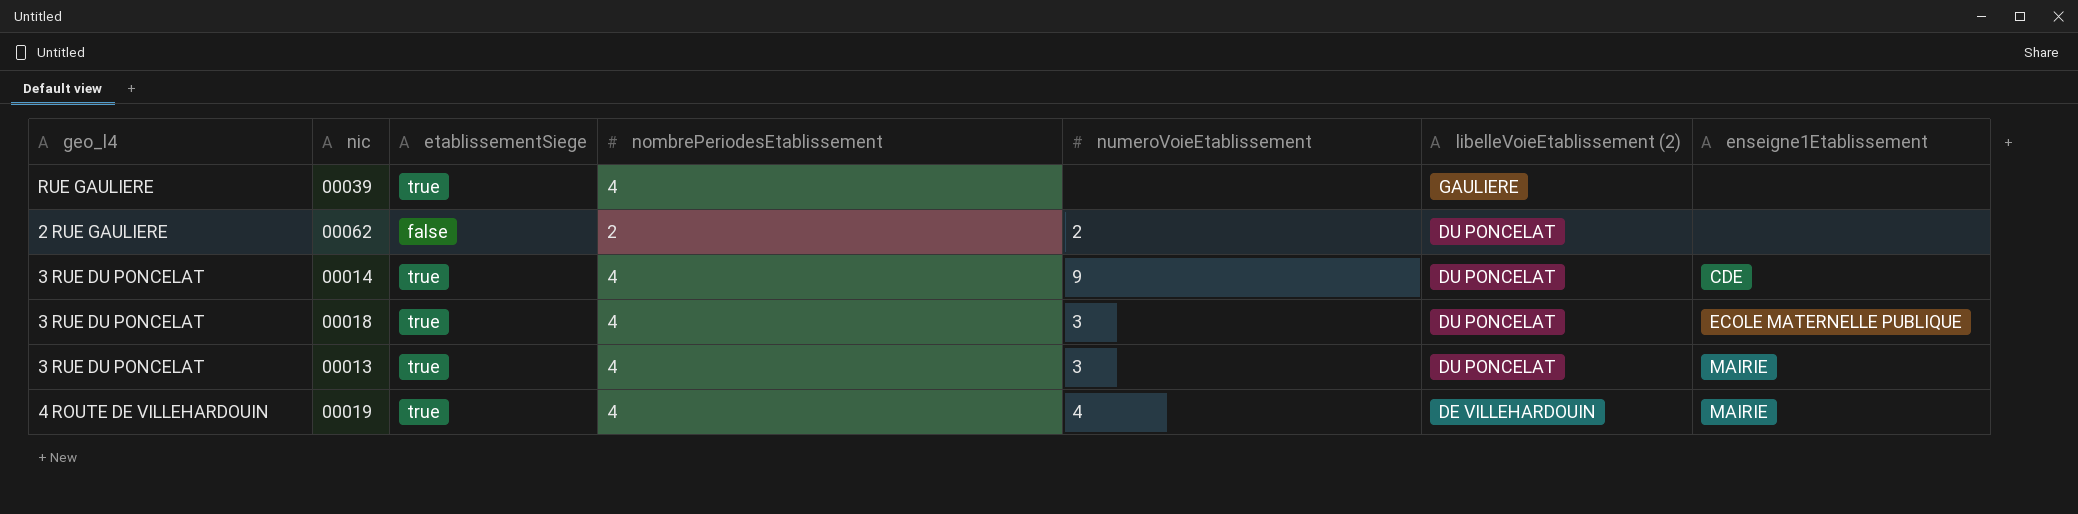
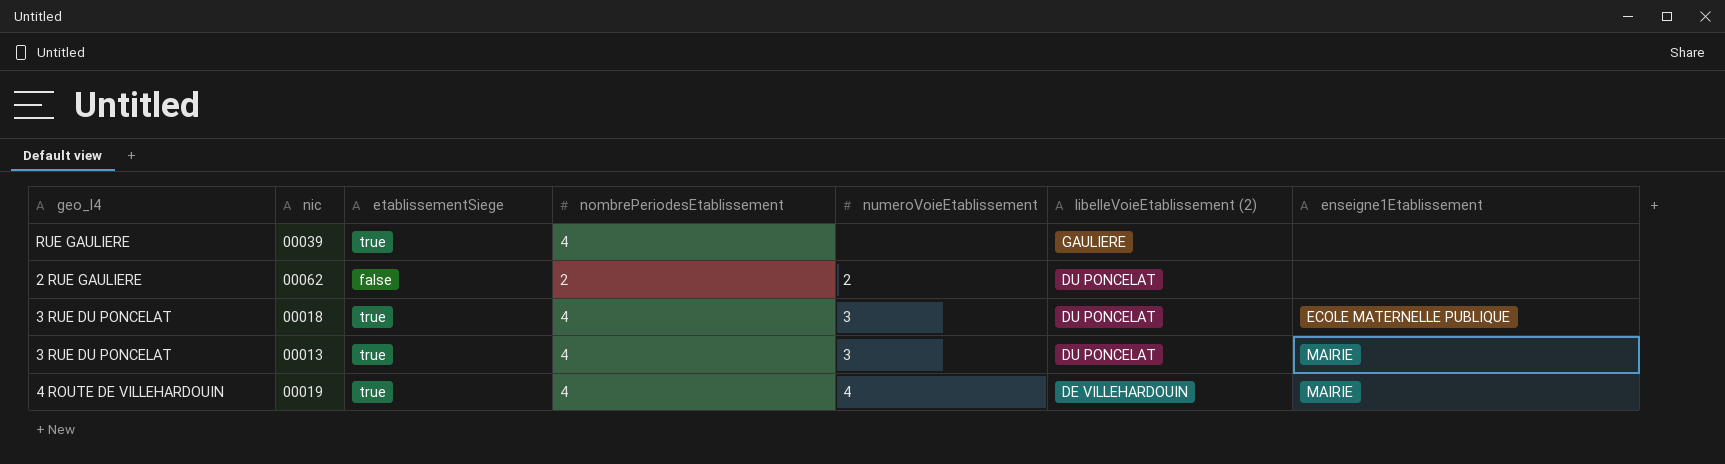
row 00014: 3 RUE DU PONCELAT | true | 4 | 9 | DU PONCELAT | CDE -> none

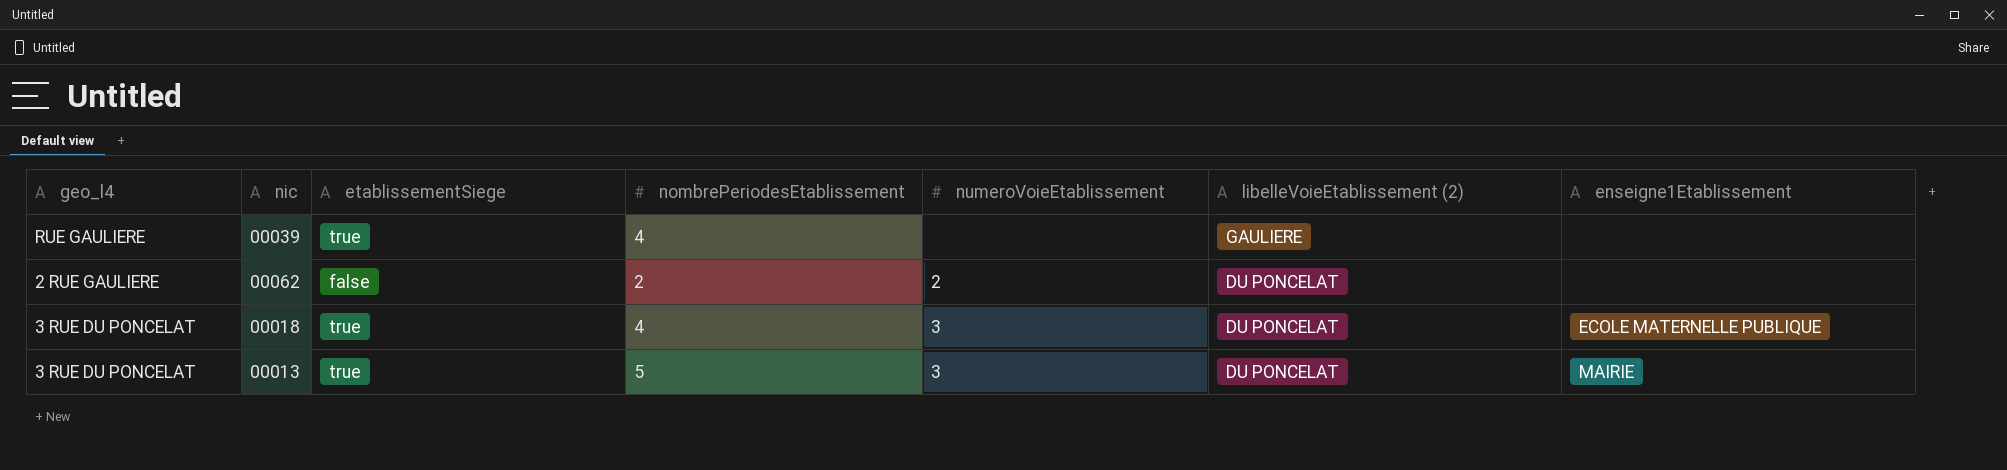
row 00019: 4 ROUTE DE VILLEHARDOUIN | true | 4 | 4 | DE VILLEHARDOUIN | MAIRIE -> none
00013 | nombrePeriodesEtablissement: 4 -> 5

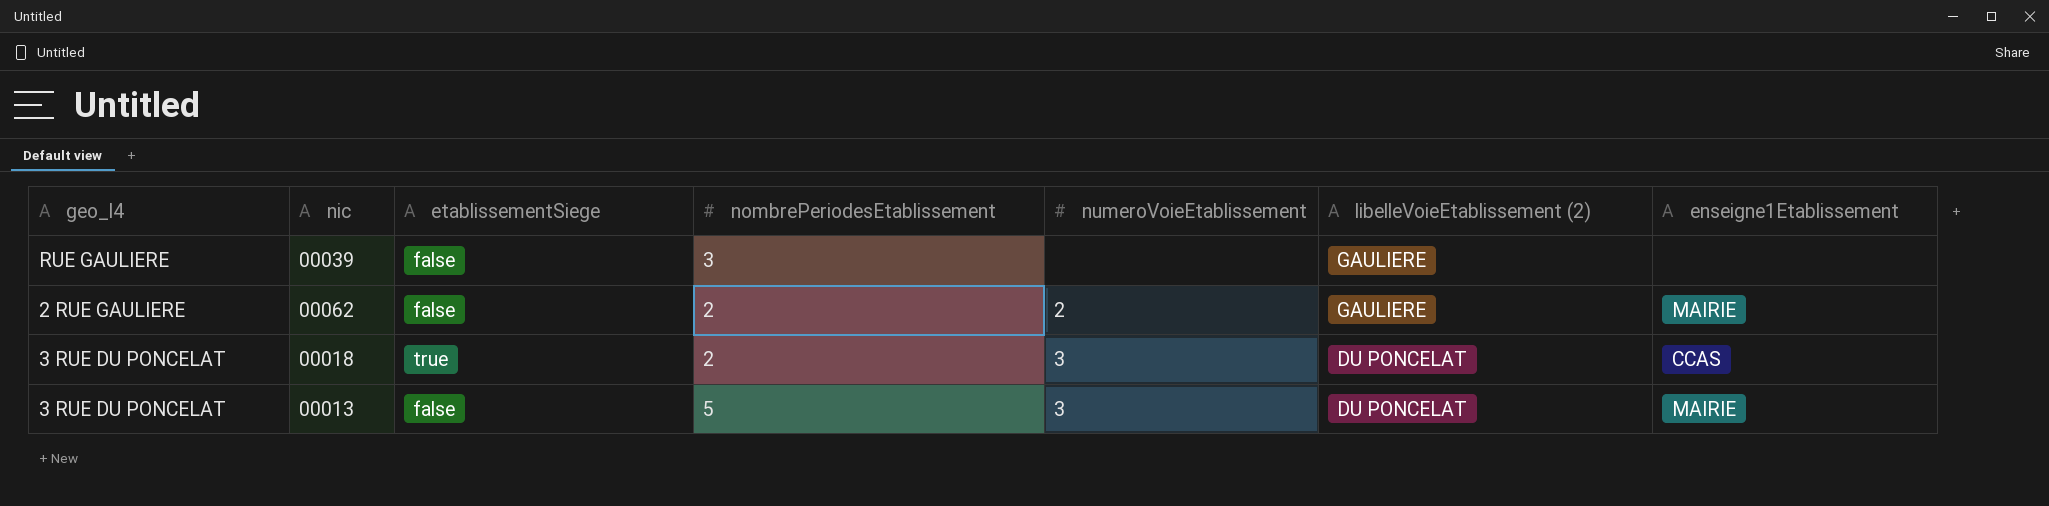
00039 | etablissementSiege: true -> false
00039 | nombrePeriodesEtablissement: 4 -> 3
00062 | libelleVoieEtablissement (2): DU PONCELAT -> GAULIERE
00062 | enseigne1Etablissement: none -> MAIRIE
00018 | nombrePeriodesEtablissement: 4 -> 2
00018 | enseigne1Etablissement: ECOLE MATERNELLE PUBLIQUE -> CCAS
00013 | etablissementSiege: true -> false

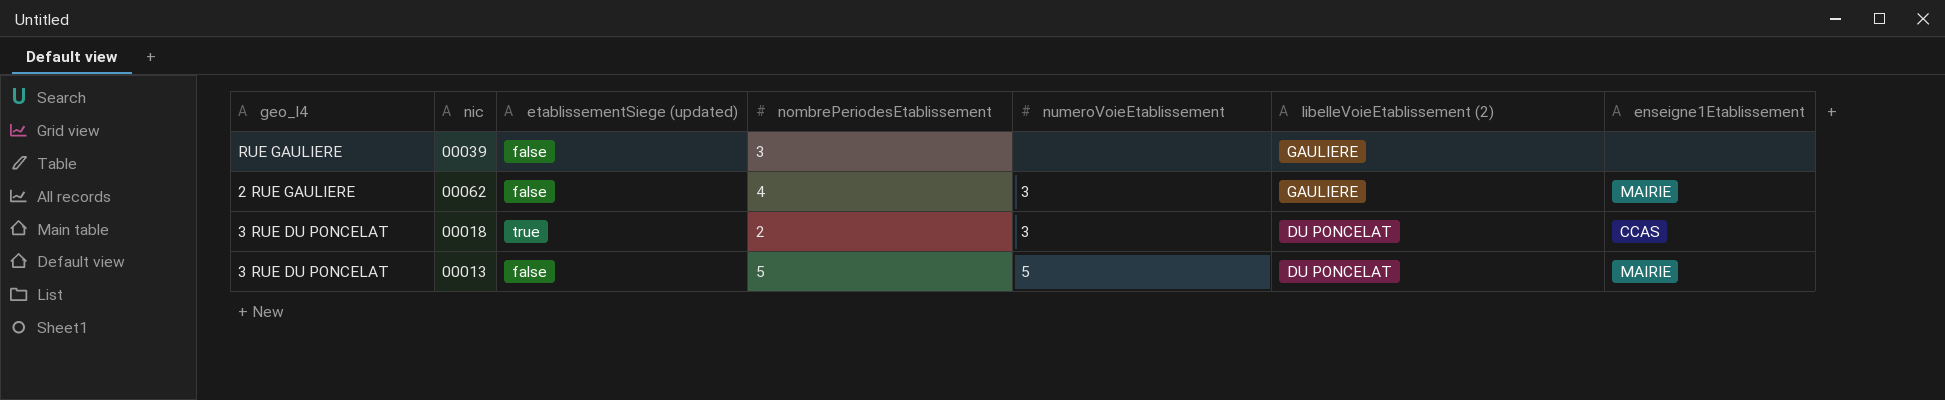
column name: etablissementSiege -> etablissementSiege (updated)
00062 | nombrePeriodesEtablissement: 2 -> 4
00062 | numeroVoieEtablissement: 2 -> 3
00013 | numeroVoieEtablissement: 3 -> 5

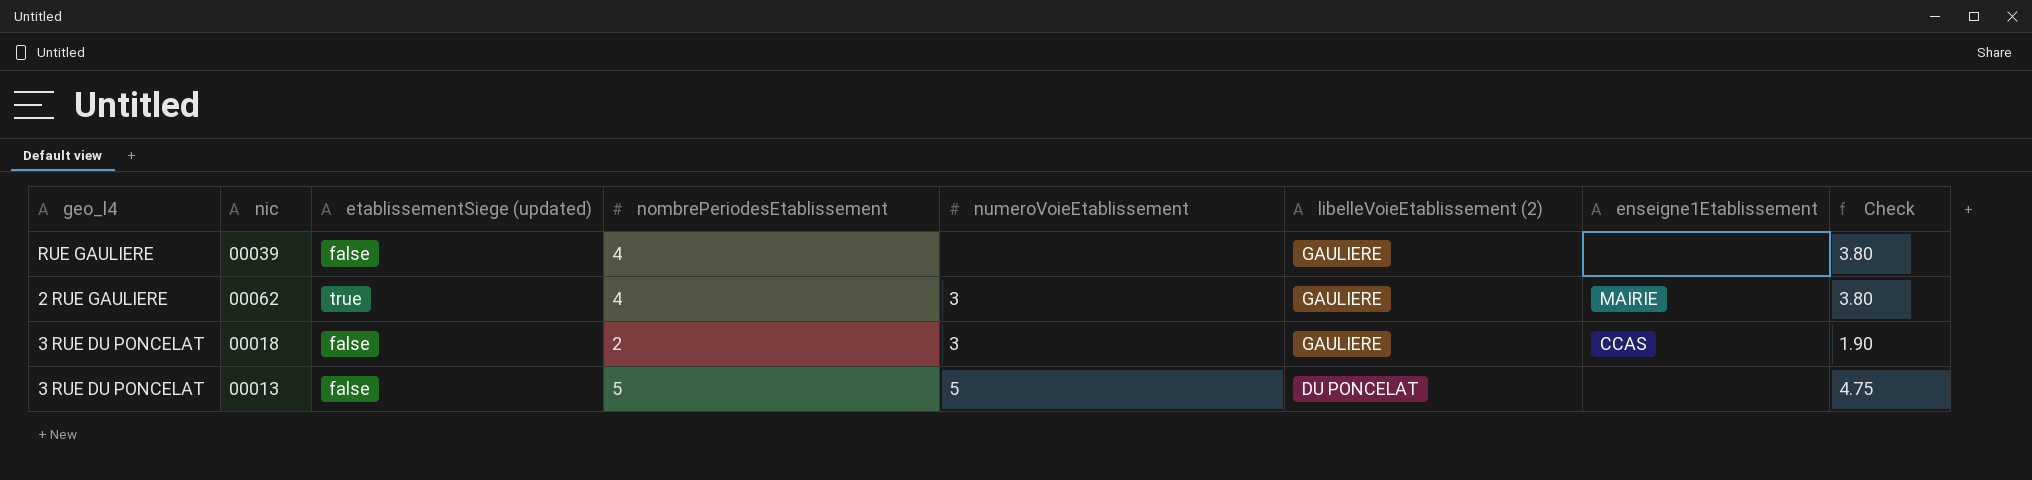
column Check | formula: none -> [nombrePeriodesEtablissement] * 0.95
00039 | nombrePeriodesEtablissement: 3 -> 4
00062 | etablissementSiege (updated): false -> true
00018 | etablissementSiege (updated): true -> false
00018 | libelleVoieEtablissement (2): DU PONCELAT -> GAULIERE
00013 | enseigne1Etablissement: MAIRIE -> none

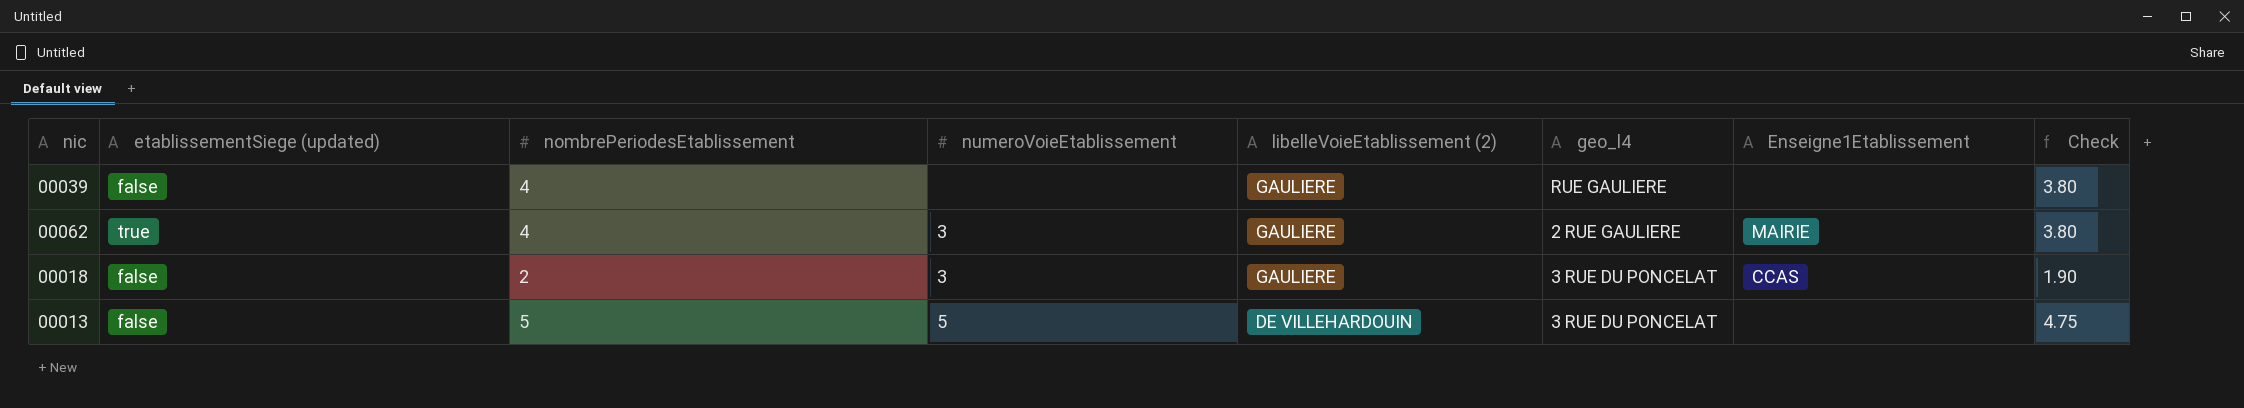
column geo_l4 | position: 1 -> 6
column name: enseigne1Etablissement -> Enseigne1Etablissement
00013 | libelleVoieEtablissement (2): DU PONCELAT -> DE VILLEHARDOUIN

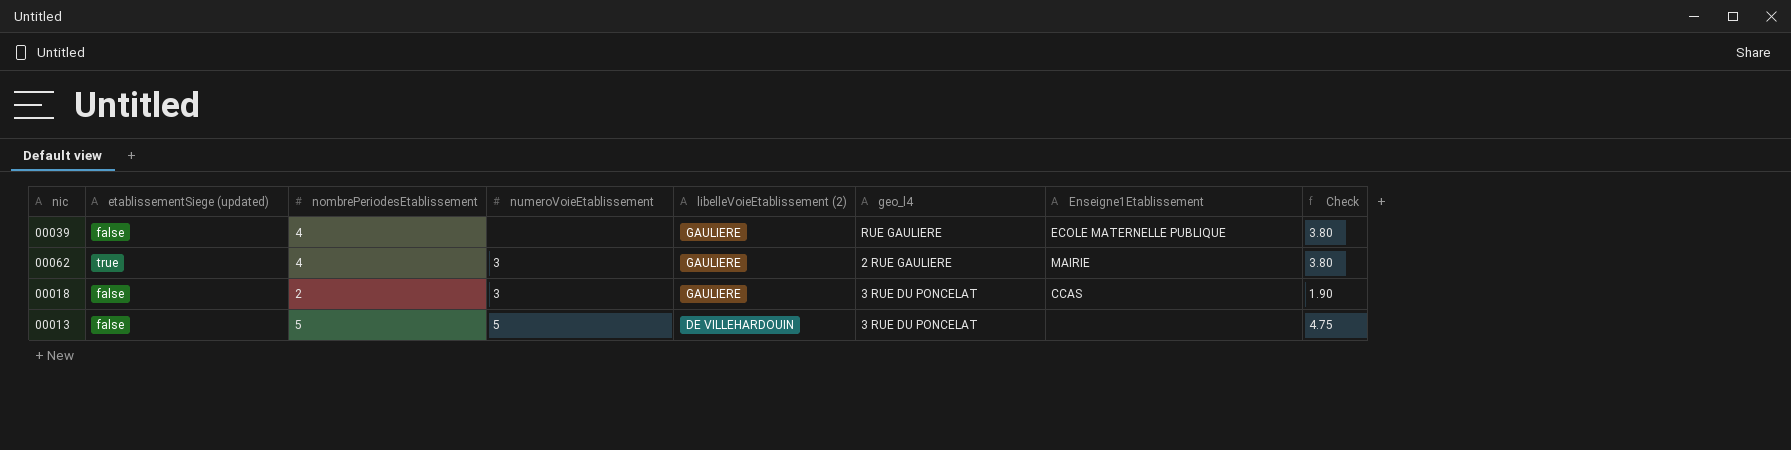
00039 | Enseigne1Etablissement: none -> ECOLE MATERNELLE PUBLIQUE

